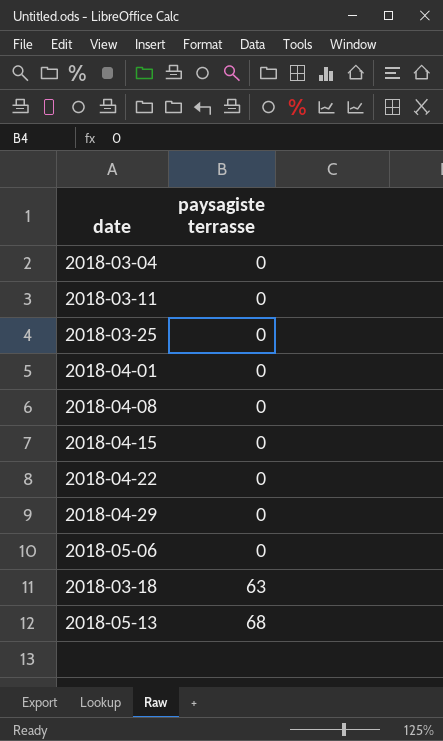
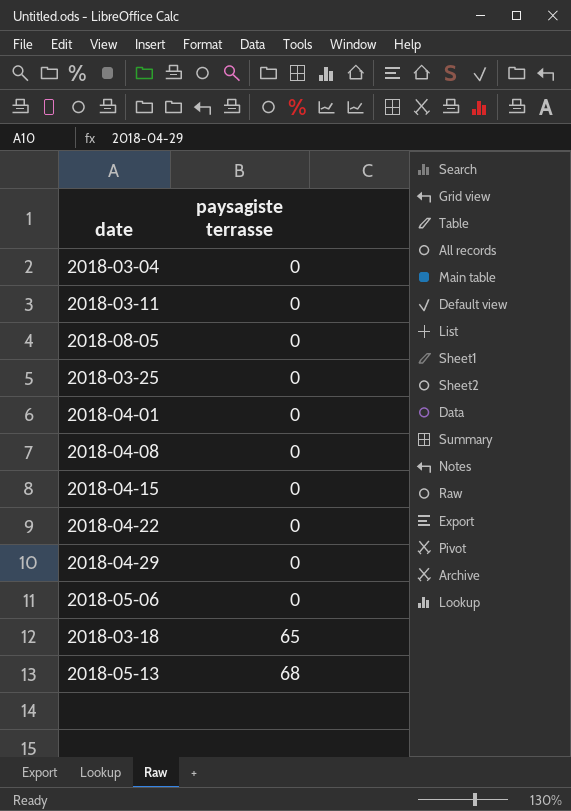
row 2018-08-05: none -> 0
2018-03-18 | paysagiste terrasse: 63 -> 65

